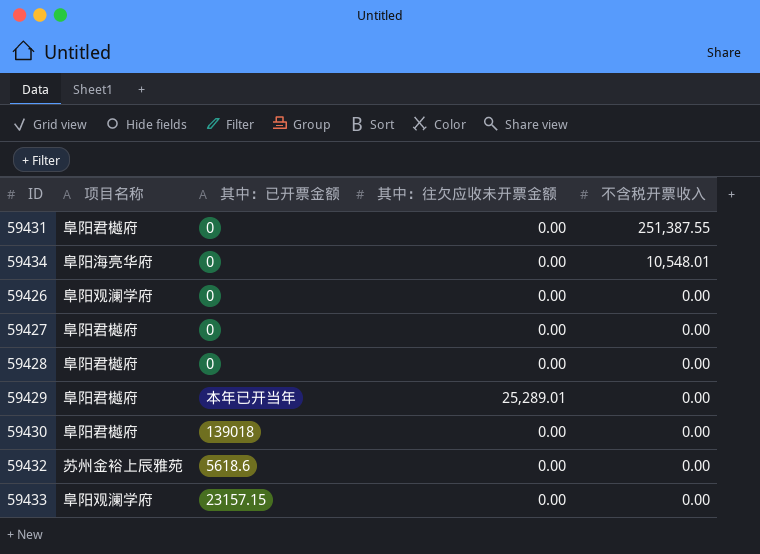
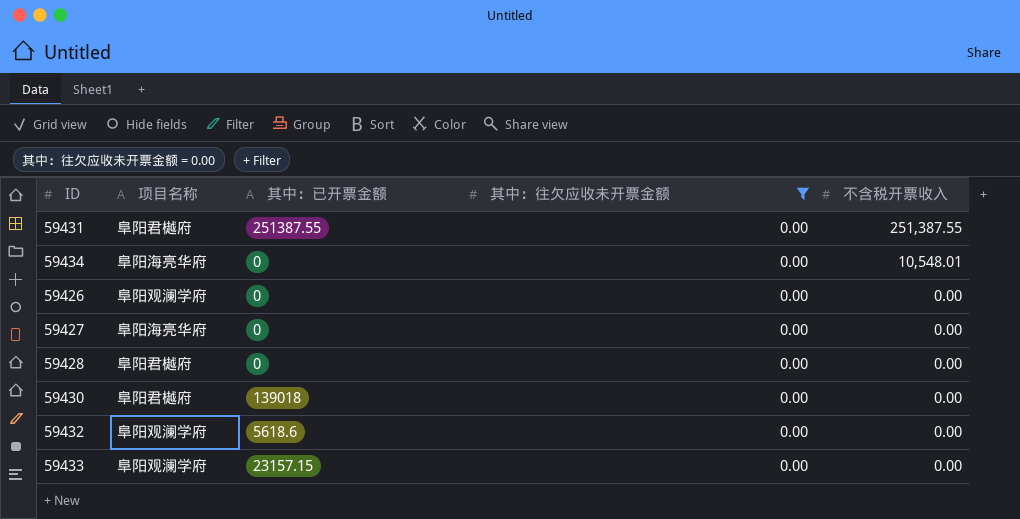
filter: none -> 其中：往欠应收未开票金额 = 0.00
59431 | 其中：已开票金额: 0 -> 251387.55
59427 | 项目名称: 阜阳君樾府 -> 阜阳海亮华府
59432 | 项目名称: 苏州金裕上辰雅苑 -> 阜阳观澜学府

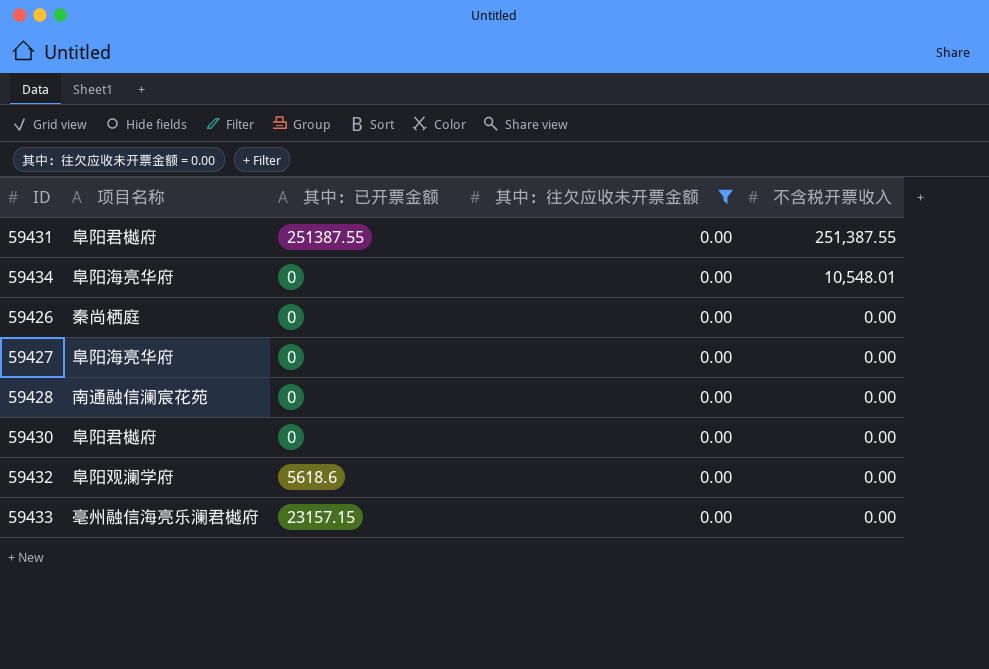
59426 | 项目名称: 阜阳观澜学府 -> 秦尚栖庭
59428 | 项目名称: 阜阳君樾府 -> 南通融信澜宸花苑
59430 | 其中：已开票金额: 139018 -> 0
59433 | 项目名称: 阜阳观澜学府 -> 亳州融信海亮乐澜君樾府

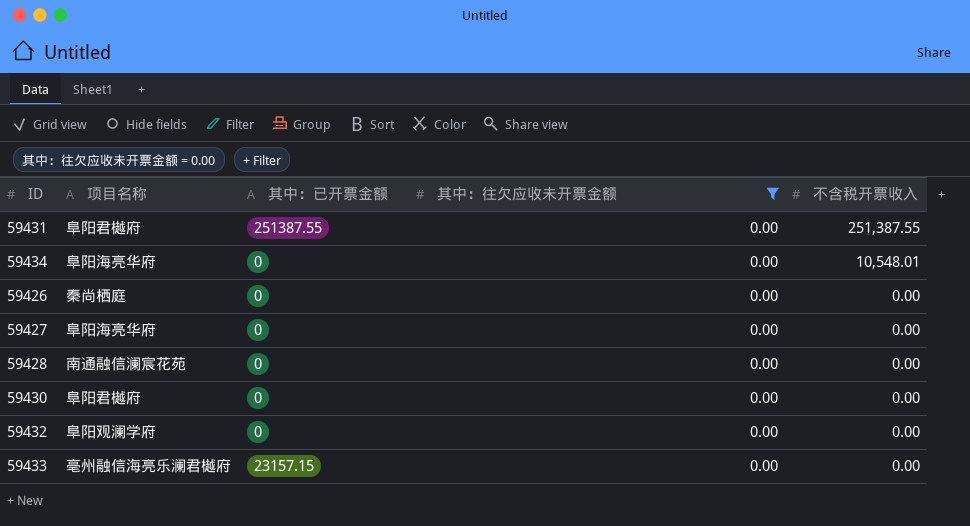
59432 | 其中：已开票金额: 5618.6 -> 0

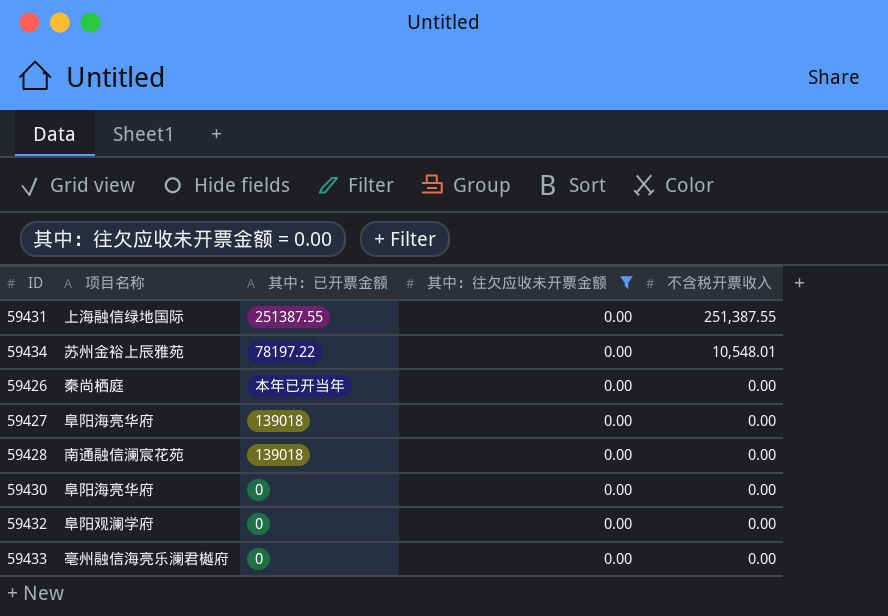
59431 | 项目名称: 阜阳君樾府 -> 上海融信绿地国际
59434 | 项目名称: 阜阳海亮华府 -> 苏州金裕上辰雅苑
59434 | 其中：已开票金额: 0 -> 78197.22
59426 | 其中：已开票金额: 0 -> 本年已开当年
59427 | 其中：已开票金额: 0 -> 139018
59428 | 其中：已开票金额: 0 -> 139018
59430 | 项目名称: 阜阳君樾府 -> 阜阳海亮华府
59433 | 其中：已开票金额: 23157.15 -> 0

